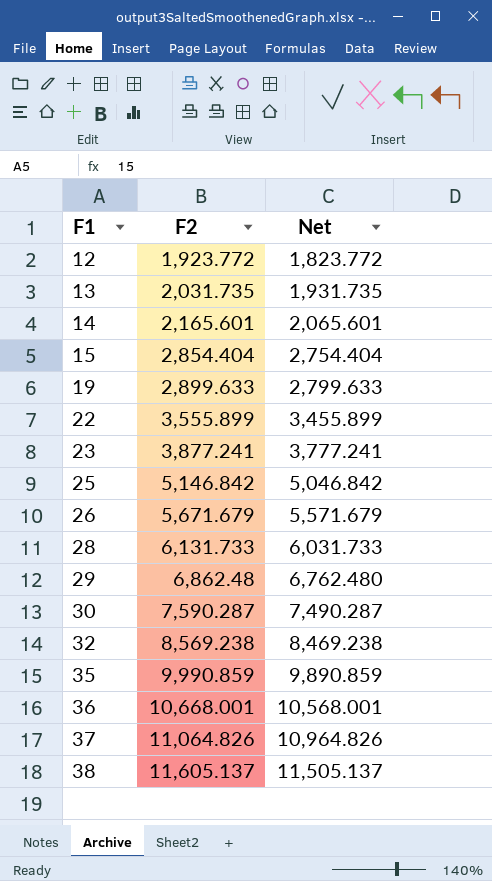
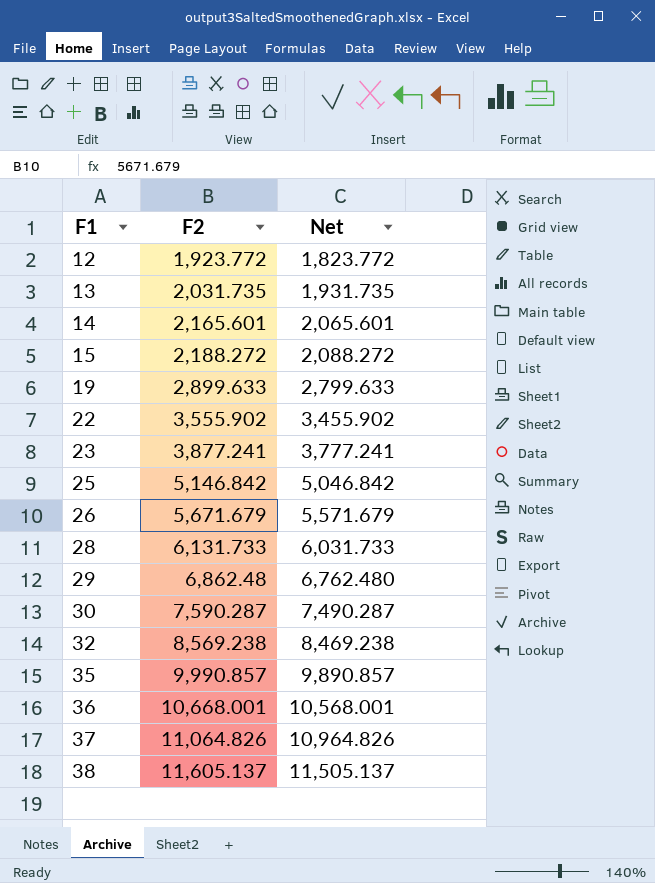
15 | F2: 2,854.404 -> 2,188.272
15 | Net: 2,754.404 -> 2,088.272
22 | F2: 3,555.899 -> 3,555.902
22 | Net: 3,455.899 -> 3,455.902
35 | F2: 9,990.859 -> 9,990.857
35 | Net: 9,890.859 -> 9,890.857

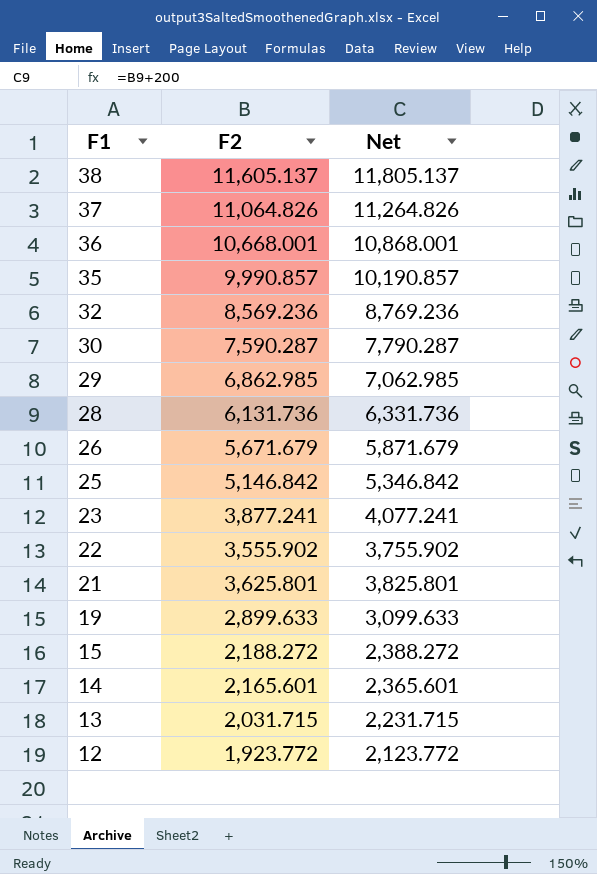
row order: F1 ascending -> F1 descending
column Net | formula: [F2] - 100 -> [F2] + 200
32 | F2: 8,569.238 -> 8,569.236
29 | F2: 6,862.48 -> 6,862.985
28 | F2: 6,131.733 -> 6,131.736
row 21: none -> 3,625.801 | 3,825.801
13 | F2: 2,031.735 -> 2,031.715

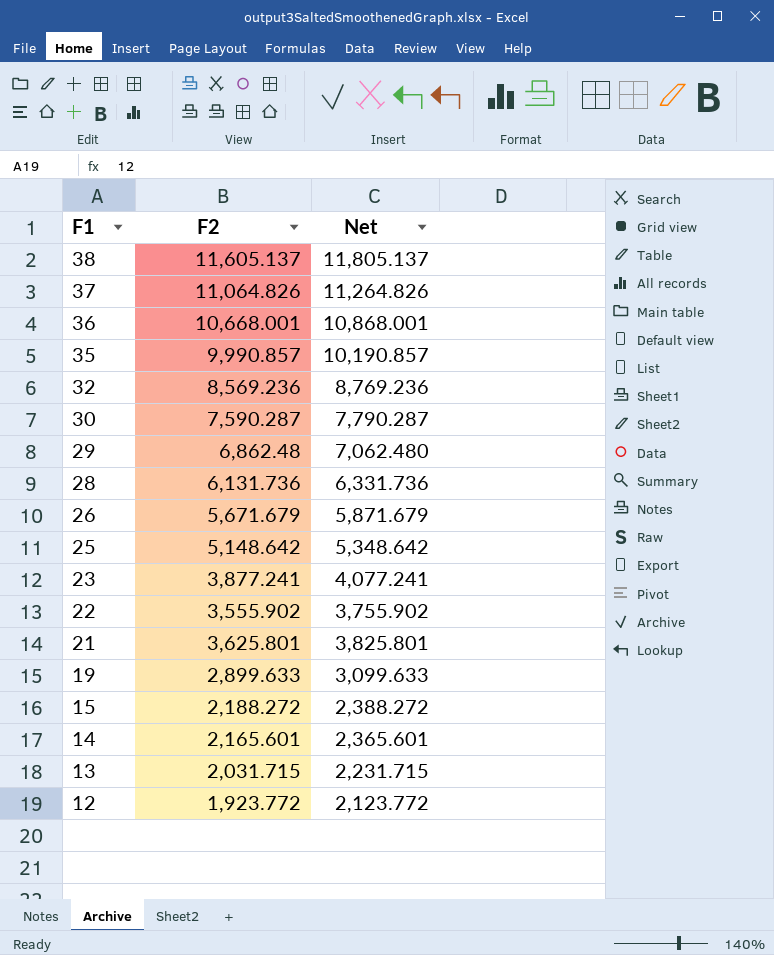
29 | F2: 6,862.985 -> 6,862.48
29 | Net: 7,062.985 -> 7,062.480
25 | F2: 5,146.842 -> 5,148.642
25 | Net: 5,346.842 -> 5,348.642

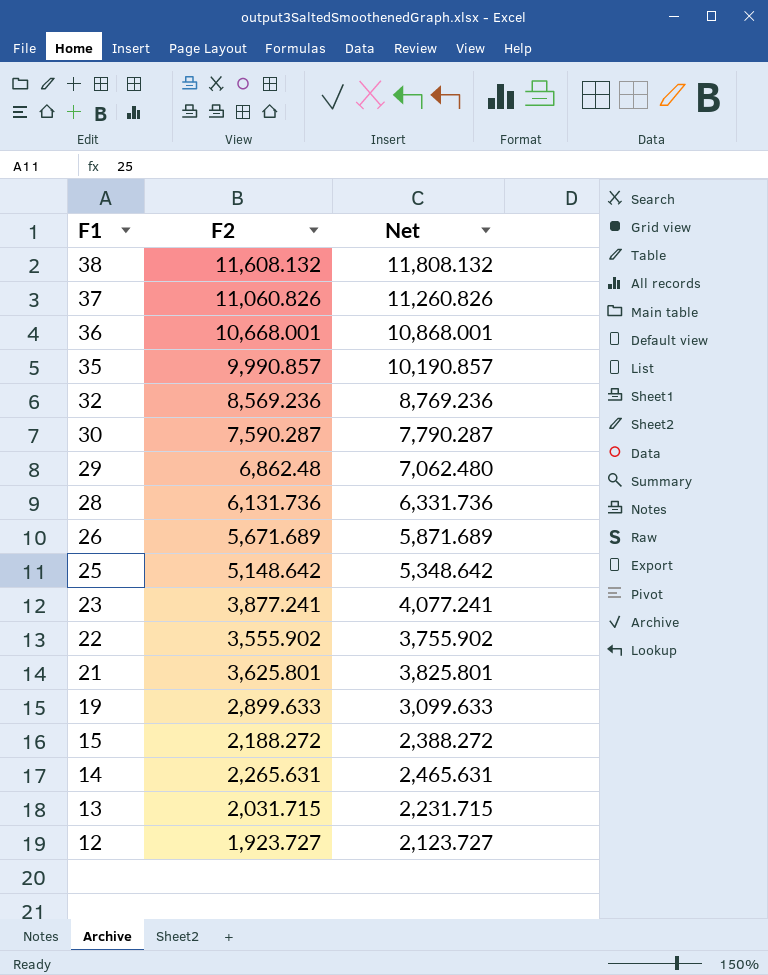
38 | F2: 11,605.137 -> 11,608.132
38 | Net: 11,805.137 -> 11,808.132
37 | F2: 11,064.826 -> 11,060.826
37 | Net: 11,264.826 -> 11,260.826
26 | F2: 5,671.679 -> 5,671.689
26 | Net: 5,871.679 -> 5,871.689
14 | F2: 2,165.601 -> 2,265.631
14 | Net: 2,365.601 -> 2,465.631
12 | F2: 1,923.772 -> 1,923.727
12 | Net: 2,123.772 -> 2,123.727

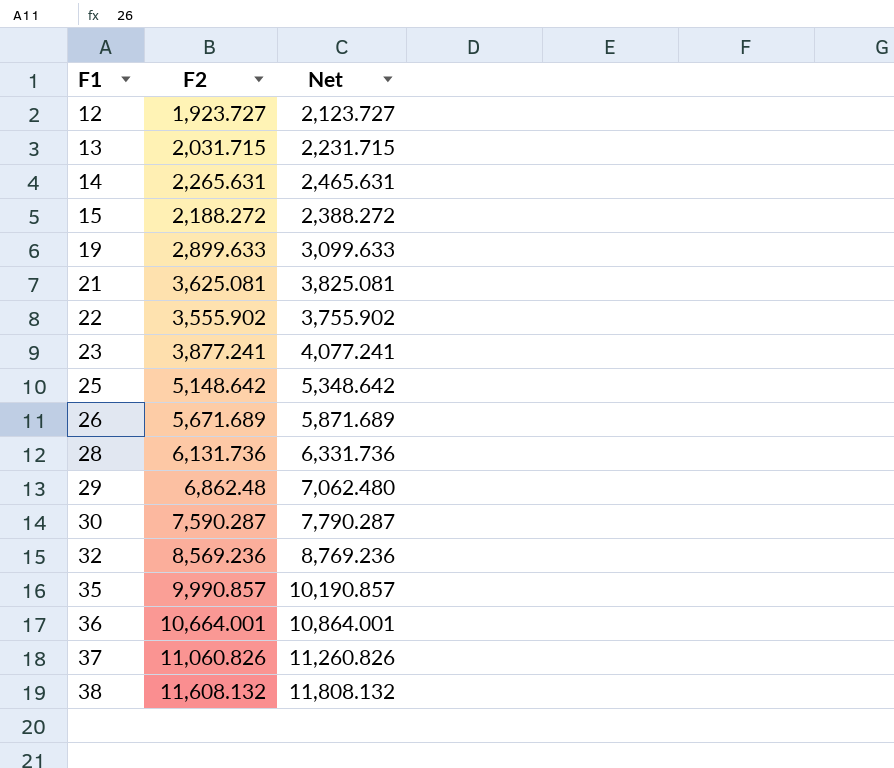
row order: F1 descending -> F1 ascending
21 | F2: 3,625.801 -> 3,625.081
21 | Net: 3,825.801 -> 3,825.081
36 | F2: 10,668.001 -> 10,664.001
36 | Net: 10,868.001 -> 10,864.001

